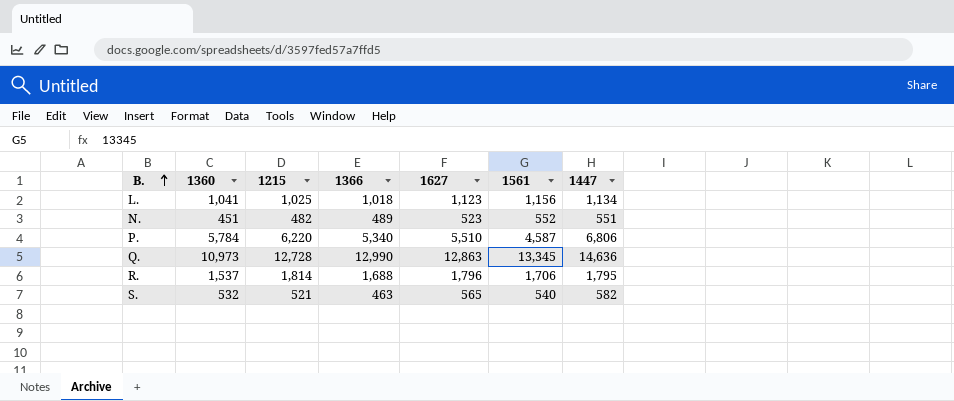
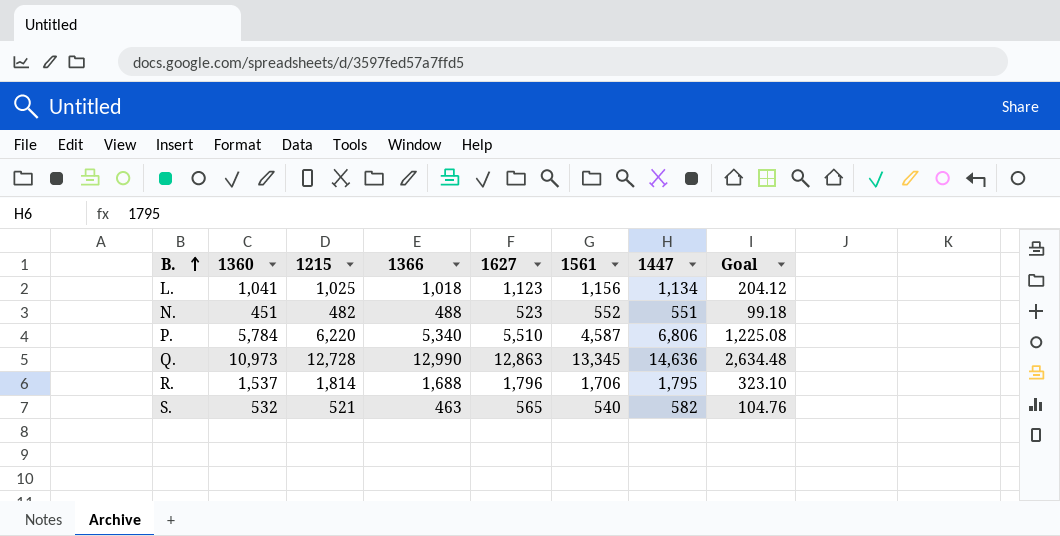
column Goal | formula: none -> [1447] * 0.18
N. | 1366: 489 -> 488

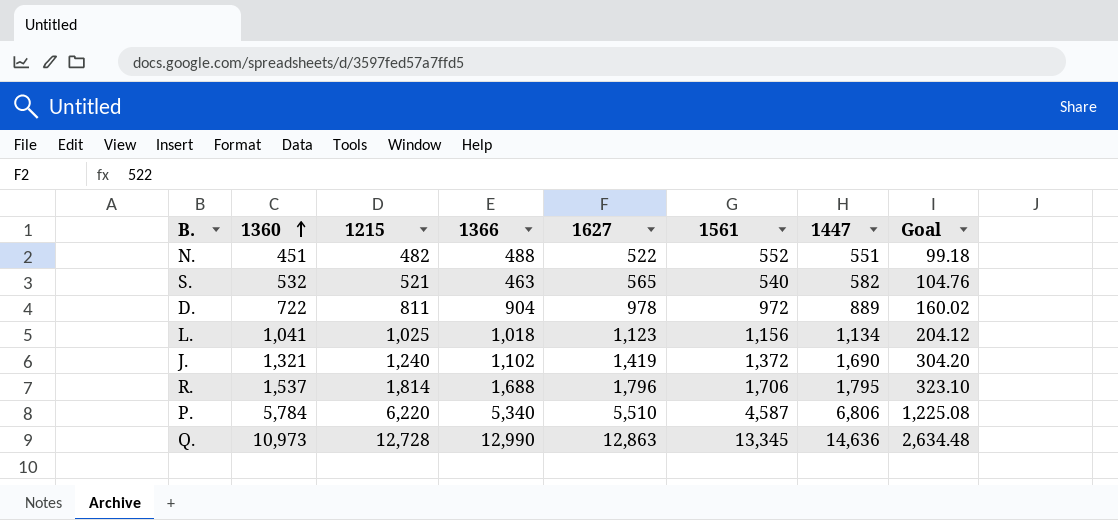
row order: B. ascending -> 1360 ascending
N. | 1627: 523 -> 522
row D.: none -> 722 | 811 | 904 | 978 | 972 | 889 | 160.02
row J.: none -> 1,321 | 1,240 | 1,102 | 1,419 | 1,372 | 1,690 | 304.20

